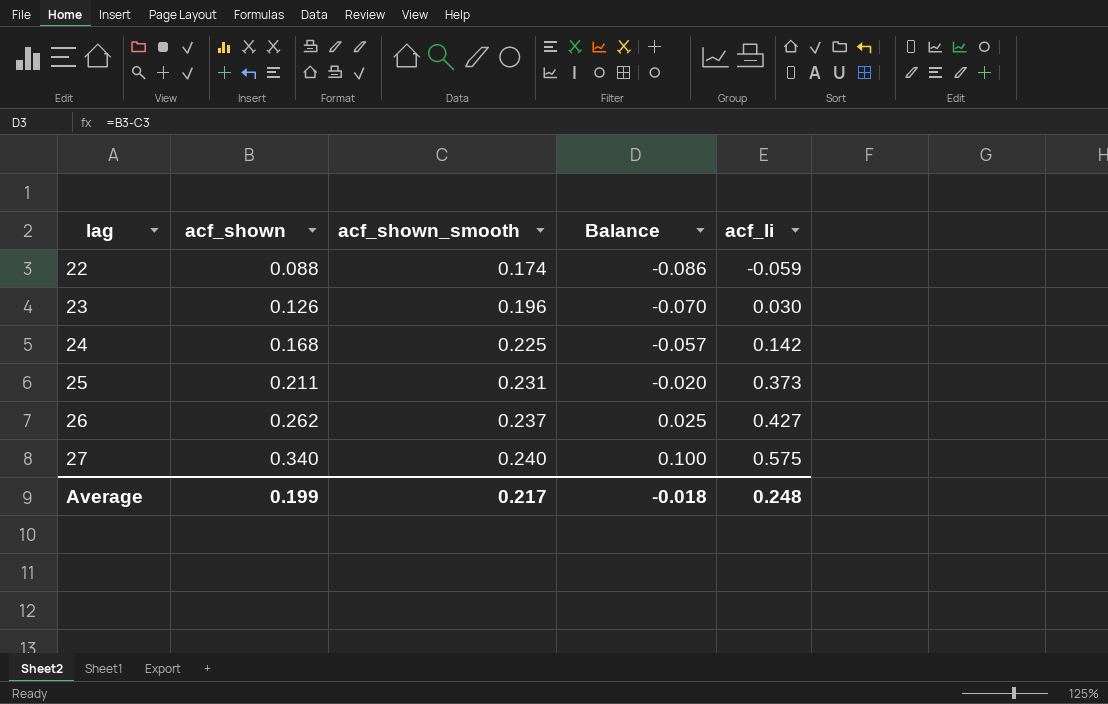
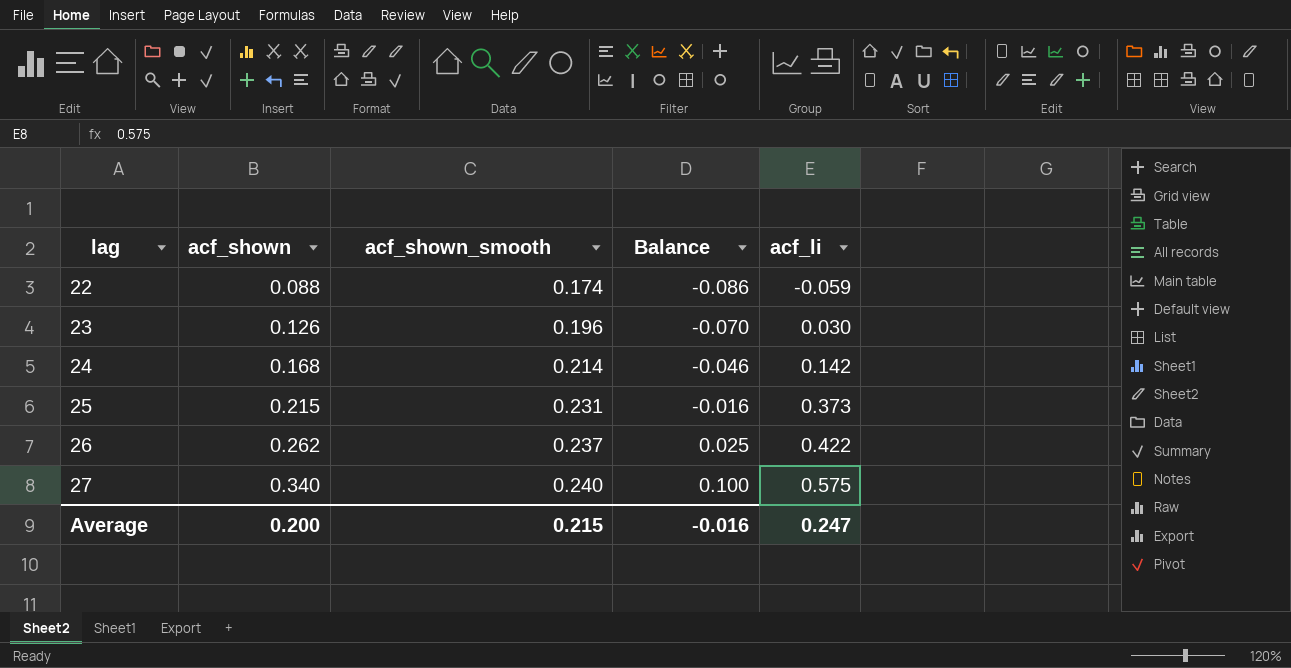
24 | acf_shown_smooth: 0.225 -> 0.214
24 | Balance: -0.057 -> -0.046
25 | acf_shown: 0.211 -> 0.215
25 | Balance: -0.020 -> -0.016
26 | acf_li: 0.427 -> 0.422
Average | acf_shown: 0.199 -> 0.200
Average | acf_shown_smooth: 0.217 -> 0.215
Average | Balance: -0.018 -> -0.016
Average | acf_li: 0.248 -> 0.247

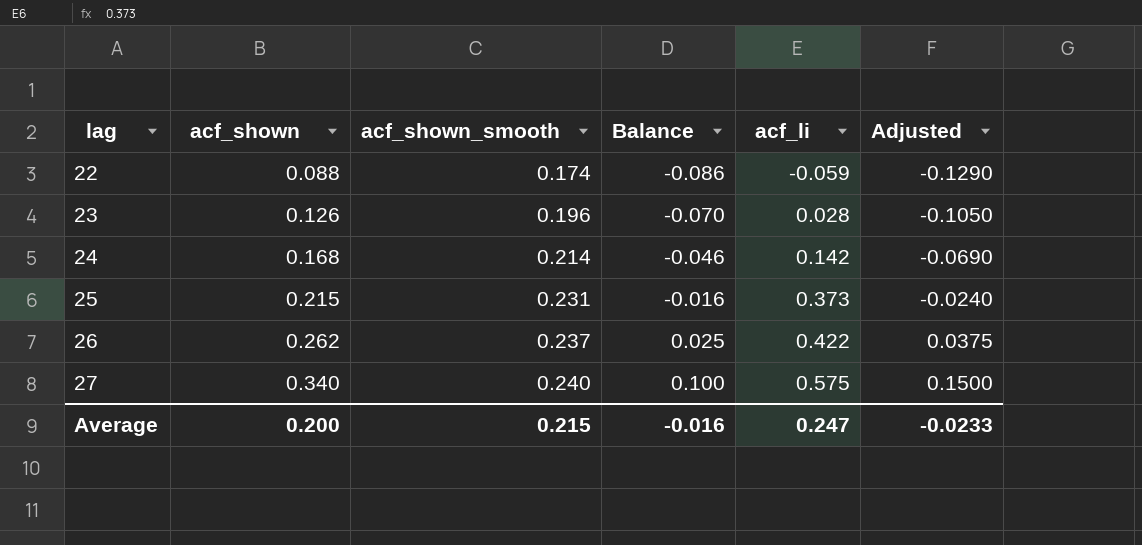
column Adjusted | formula: none -> [Balance] * 1.5
23 | acf_li: 0.030 -> 0.028

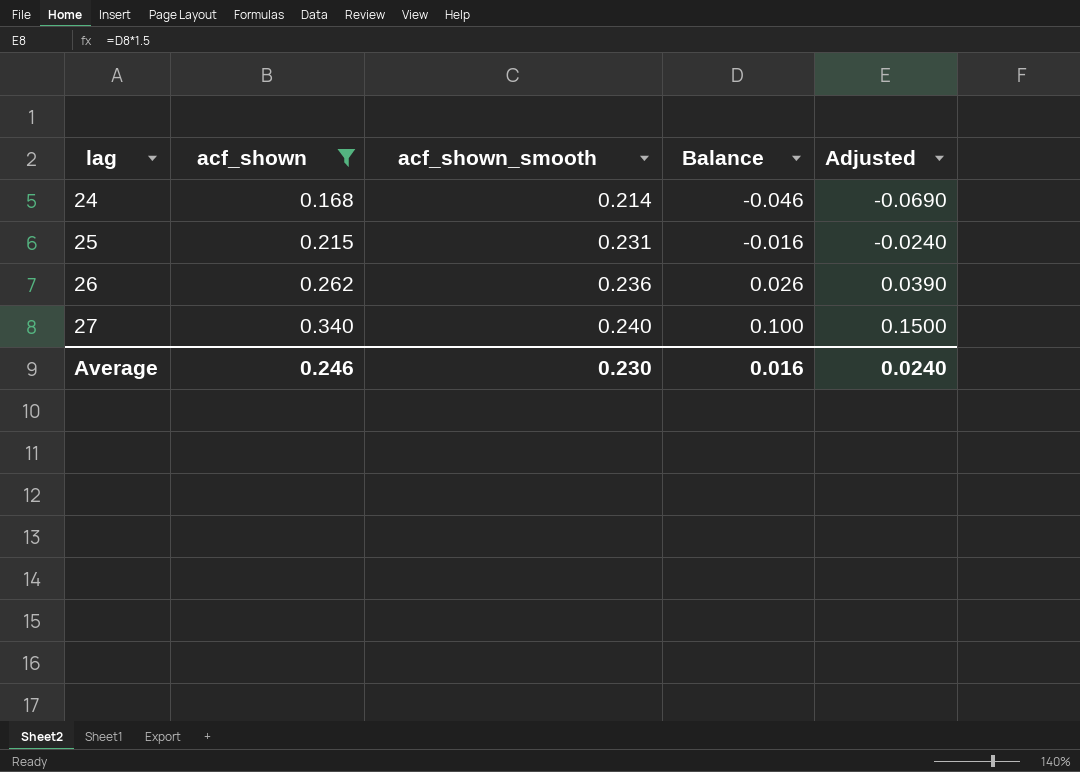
filter: none -> acf_shown >= 0.168
column acf_li | position: 5 -> none
26 | acf_shown_smooth: 0.237 -> 0.236
26 | Balance: 0.025 -> 0.026
26 | Adjusted: 0.0375 -> 0.0390
Average | acf_shown: 0.200 -> 0.246
Average | acf_shown_smooth: 0.215 -> 0.230
Average | Balance: -0.016 -> 0.016
Average | Adjusted: -0.0233 -> 0.0240

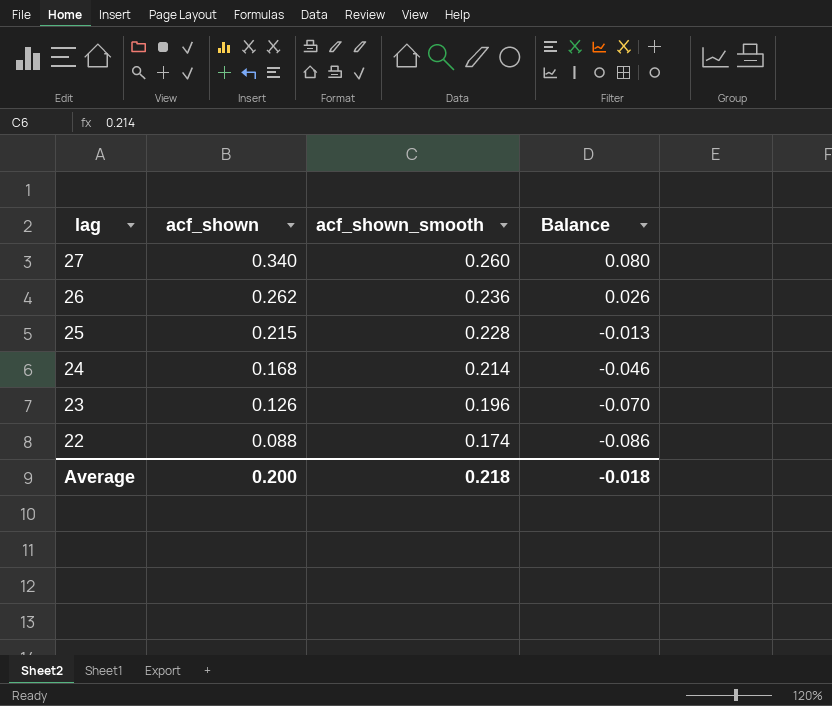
filter: acf_shown >= 0.168 -> none
row order: lag ascending -> lag descending
column Adjusted | formula: [Balance] * 1.5 -> none
27 | acf_shown_smooth: 0.240 -> 0.260
27 | Balance: 0.100 -> 0.080
25 | acf_shown_smooth: 0.231 -> 0.228
25 | Balance: -0.016 -> -0.013
Average | acf_shown: 0.246 -> 0.200
Average | acf_shown_smooth: 0.230 -> 0.218
Average | Balance: 0.016 -> -0.018

